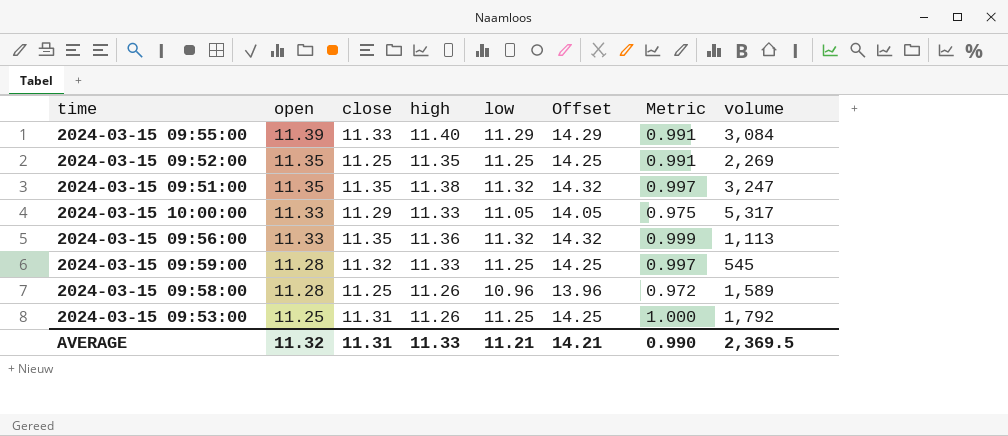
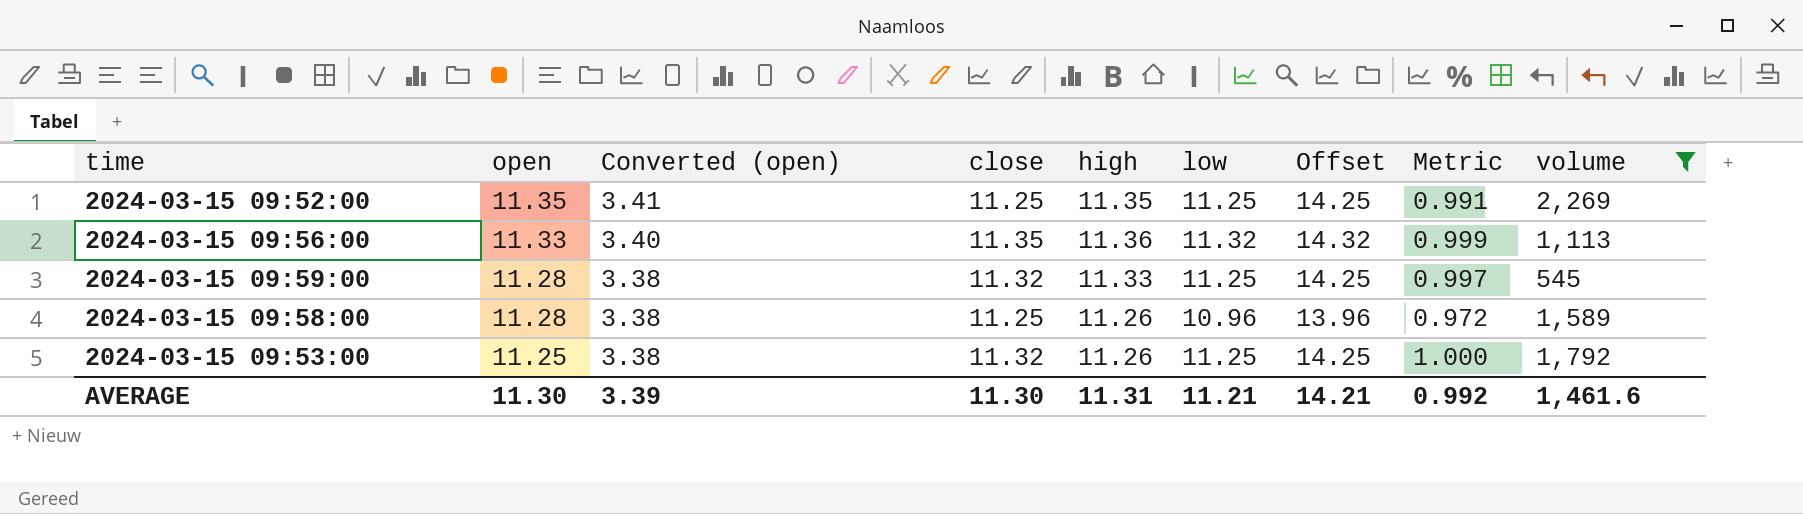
filter: none -> volume <= 2,269
column Converted (open) | formula: none -> [open] * 0.3
2024-03-15 09:53:00 | close: 11.31 -> 11.32
AVERAGE | open: 11.32 -> 11.30
AVERAGE | close: 11.31 -> 11.30
AVERAGE | high: 11.33 -> 11.31
AVERAGE | Metric: 0.990 -> 0.992
AVERAGE | volume: 2,369.5 -> 1,461.6

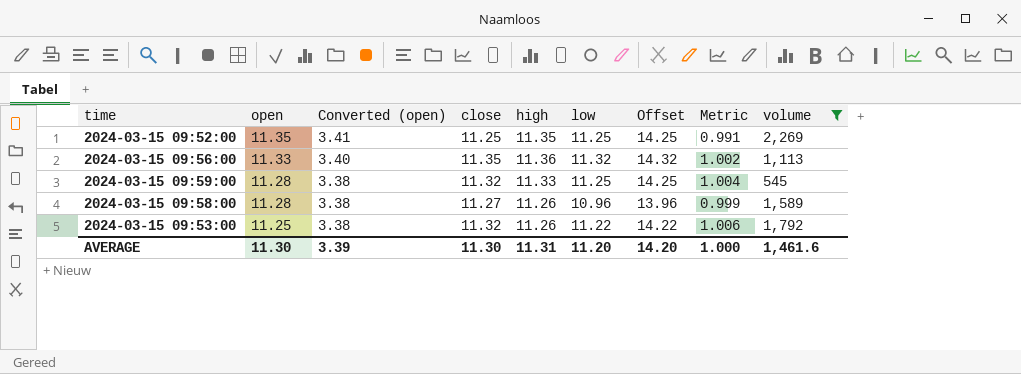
column Metric | formula: [low] / [open] -> [close] / [open]
2024-03-15 09:58:00 | close: 11.25 -> 11.27
2024-03-15 09:53:00 | low: 11.25 -> 11.22
2024-03-15 09:53:00 | Offset: 14.25 -> 14.22
AVERAGE | low: 11.21 -> 11.20
AVERAGE | Offset: 14.21 -> 14.20
AVERAGE | Metric: 0.992 -> 1.000

